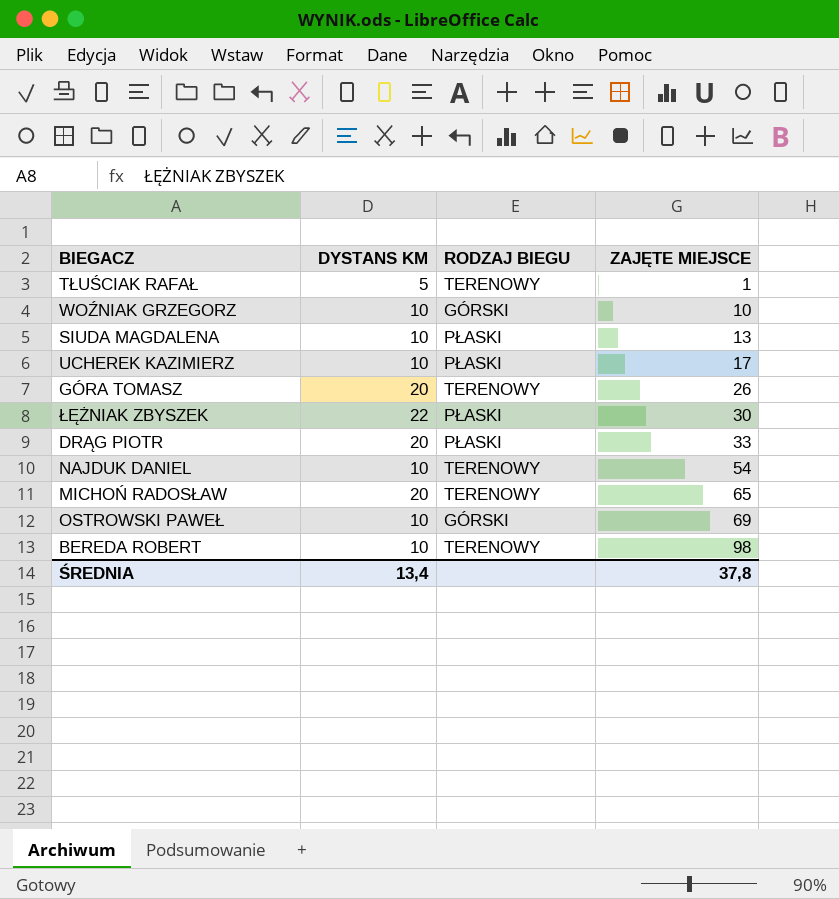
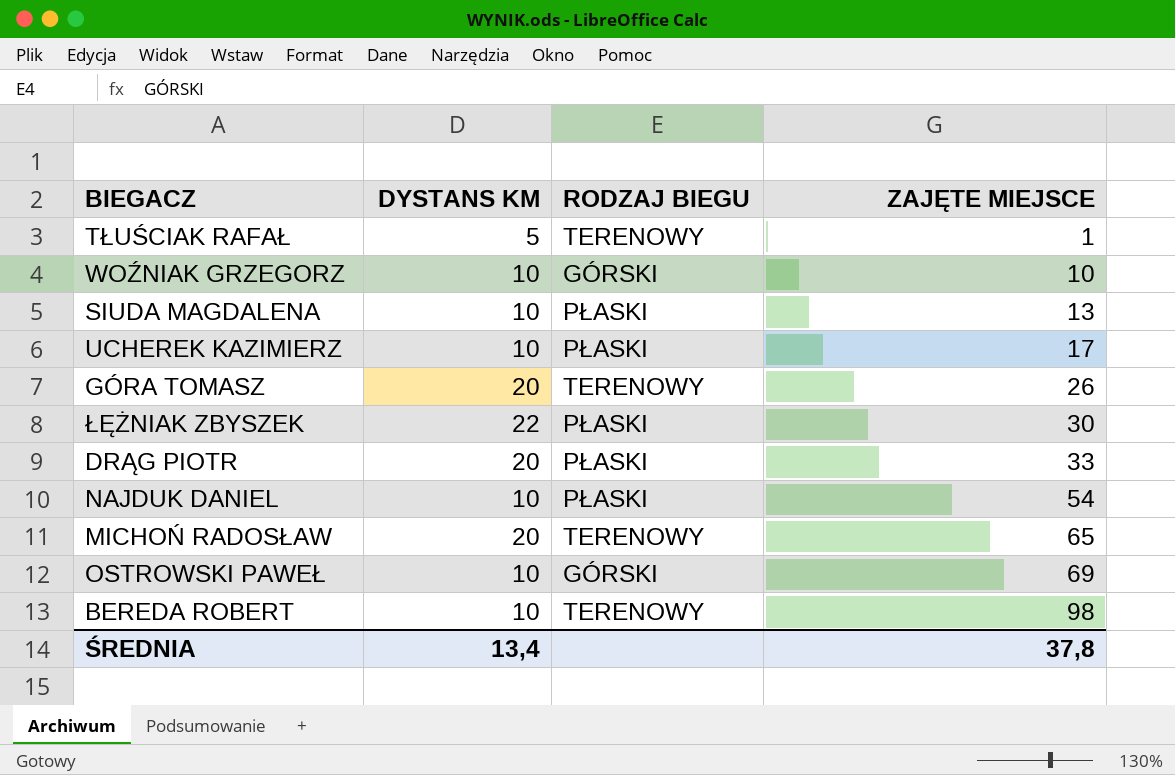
NAJDUK DANIEL | RODZAJ BIEGU: TERENOWY -> PŁASKI

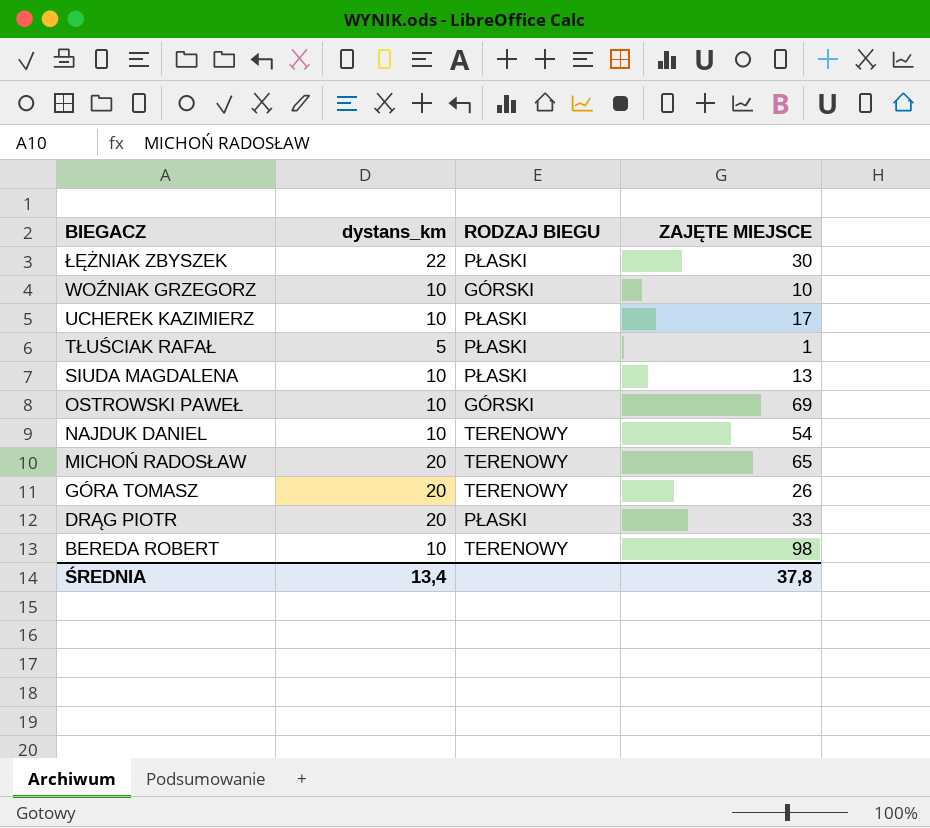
row order: ZAJĘTE MIEJSCE ascending -> BIEGACZ descending
column name: DYSTANS KM -> dystans_km
TŁUŚCIAK RAFAŁ | RODZAJ BIEGU: TERENOWY -> PŁASKI
NAJDUK DANIEL | RODZAJ BIEGU: PŁASKI -> TERENOWY

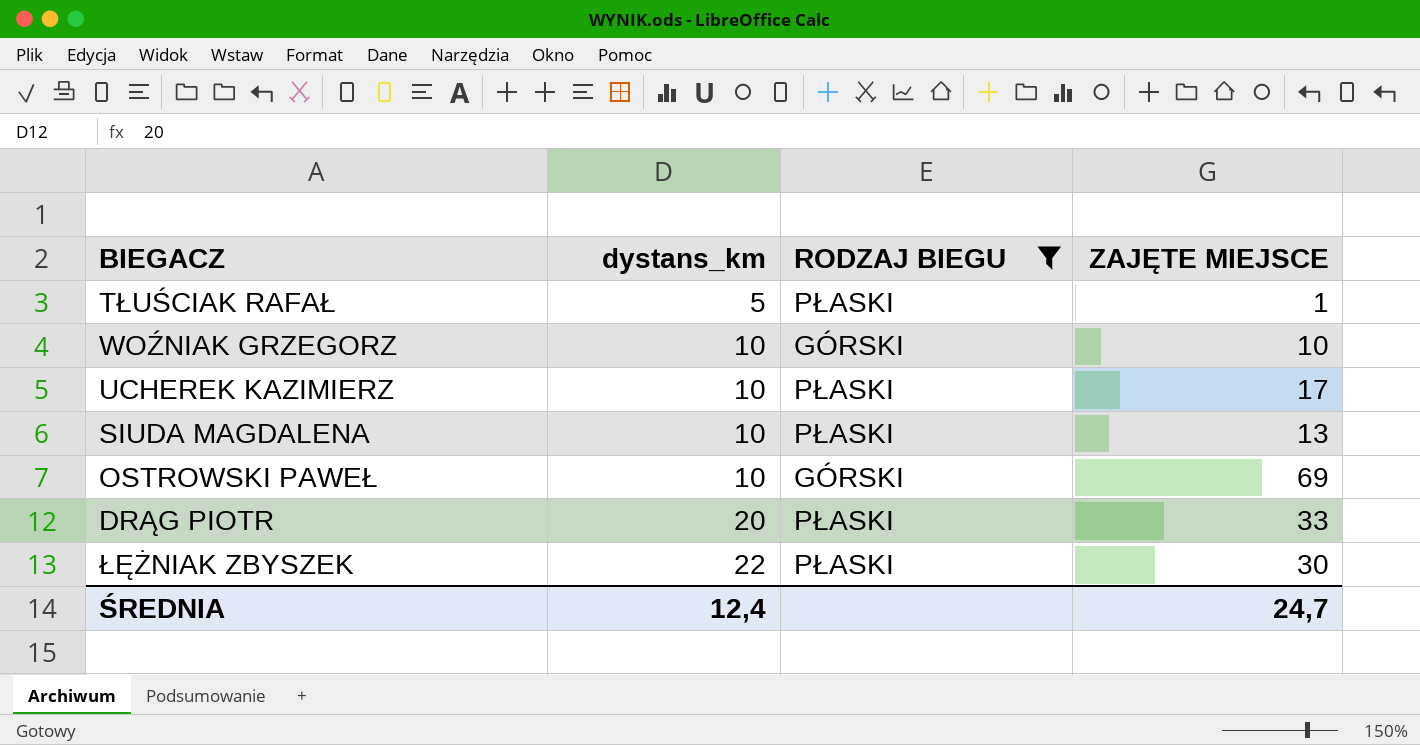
filter: none -> RODZAJ BIEGU != TERENOWY
row order: BIEGACZ descending -> dystans_km ascending
ŚREDNIA | dystans_km: 13,4 -> 12,4
ŚREDNIA | ZAJĘTE MIEJSCE: 37,8 -> 24,7

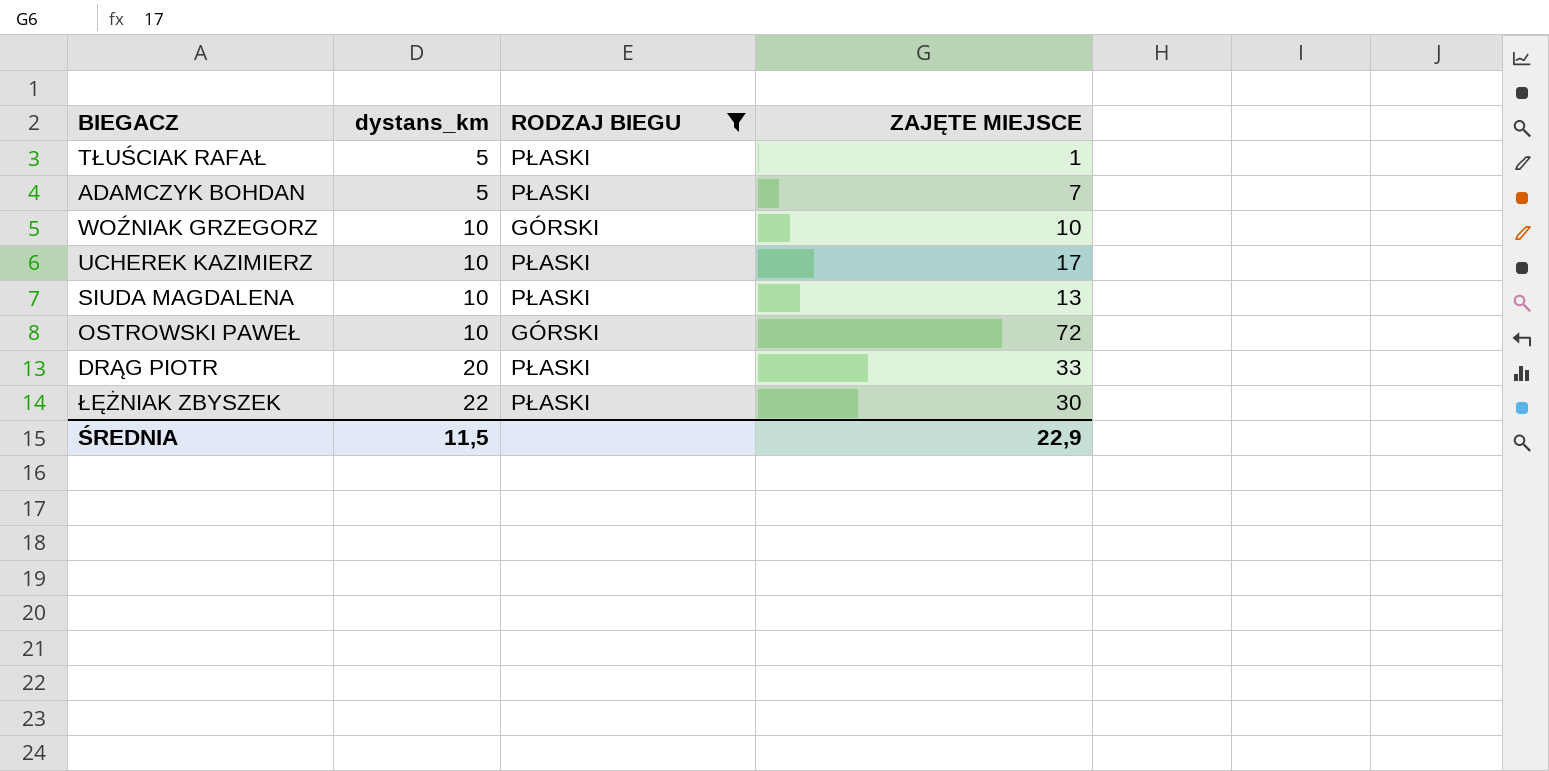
row ADAMCZYK BOHDAN: none -> 5 | PŁASKI | 7
OSTROWSKI PAWEŁ | ZAJĘTE MIEJSCE: 69 -> 72
ŚREDNIA | dystans_km: 12,4 -> 11,5
ŚREDNIA | ZAJĘTE MIEJSCE: 24,7 -> 22,9

